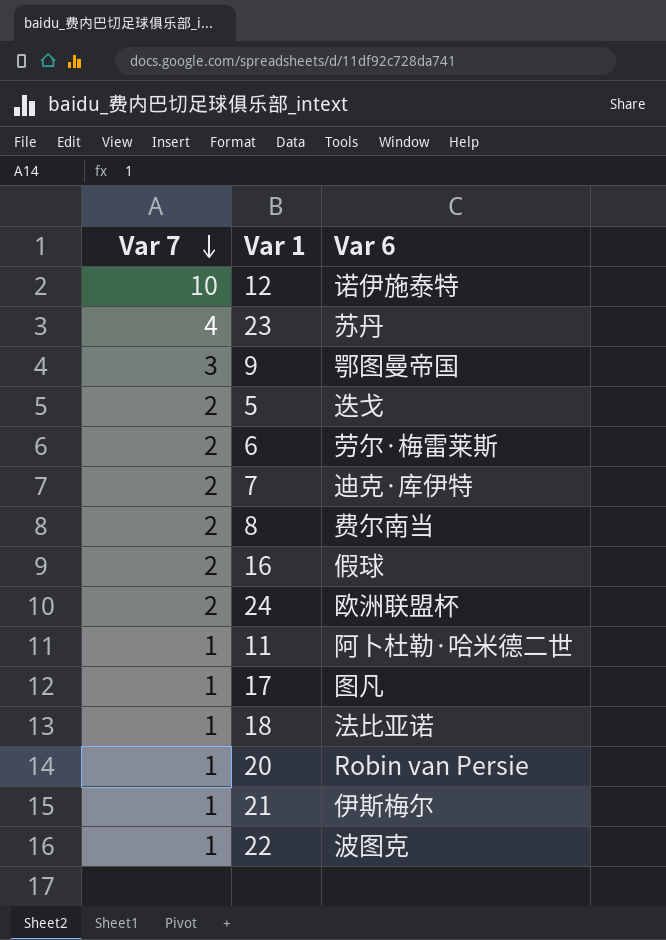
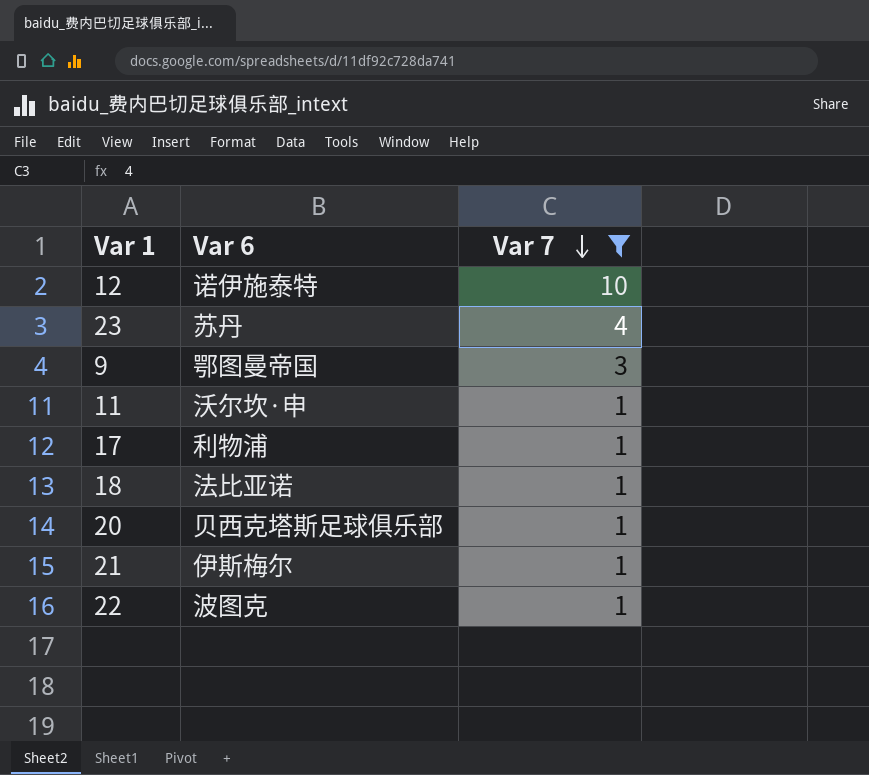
filter: none -> Var 7 != 2
column Var 7 | position: 1 -> 3
11 | Var 6: 阿卜杜勒·哈米德二世 -> 沃尔坎·申
17 | Var 6: 图凡 -> 利物浦
20 | Var 6: Robin van Persie -> 贝西克塔斯足球俱乐部

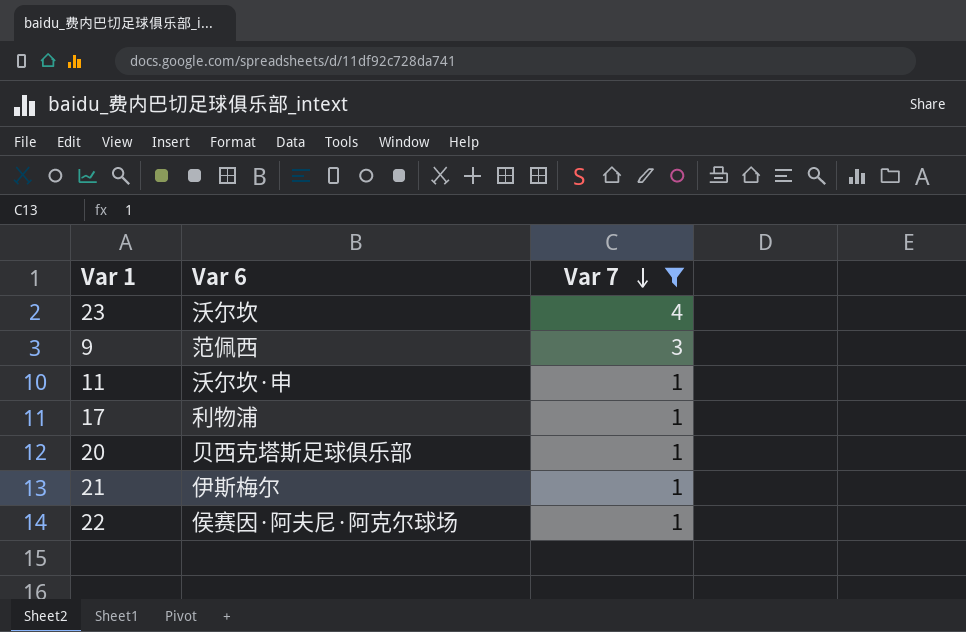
row 12: 诺伊施泰特 | 10 -> none
row 18: 法比亚诺 | 1 -> none
23 | Var 6: 苏丹 -> 沃尔坎
9 | Var 6: 鄂图曼帝国 -> 范佩西
22 | Var 6: 波图克 -> 侯赛因·阿夫尼·阿克尔球场

